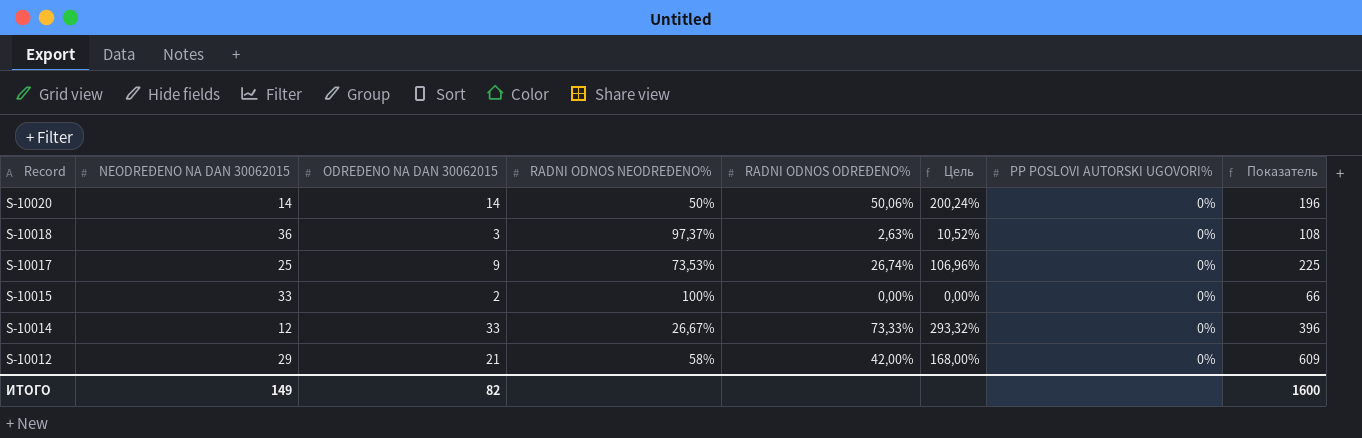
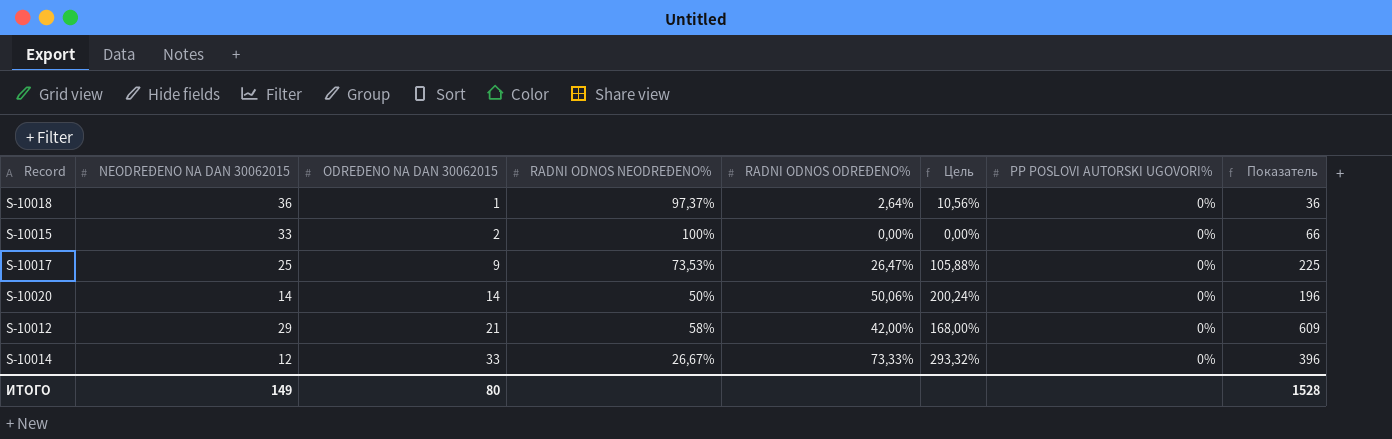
row order: Record descending -> ODREĐENO NA DAN 30062015 ascending
S-10018 | ODREĐENO NA DAN 30062015: 3 -> 1
S-10018 | RADNI ODNOS ODREĐENO%: 2,63% -> 2,64%
S-10018 | Цель: 10,52% -> 10,56%
S-10018 | Показатель: 108 -> 36
S-10017 | RADNI ODNOS ODREĐENO%: 26,74% -> 26,47%
S-10017 | Цель: 106,96% -> 105,88%
ИТОГО | ODREĐENO NA DAN 30062015: 82 -> 80
ИТОГО | Показатель: 1600 -> 1528

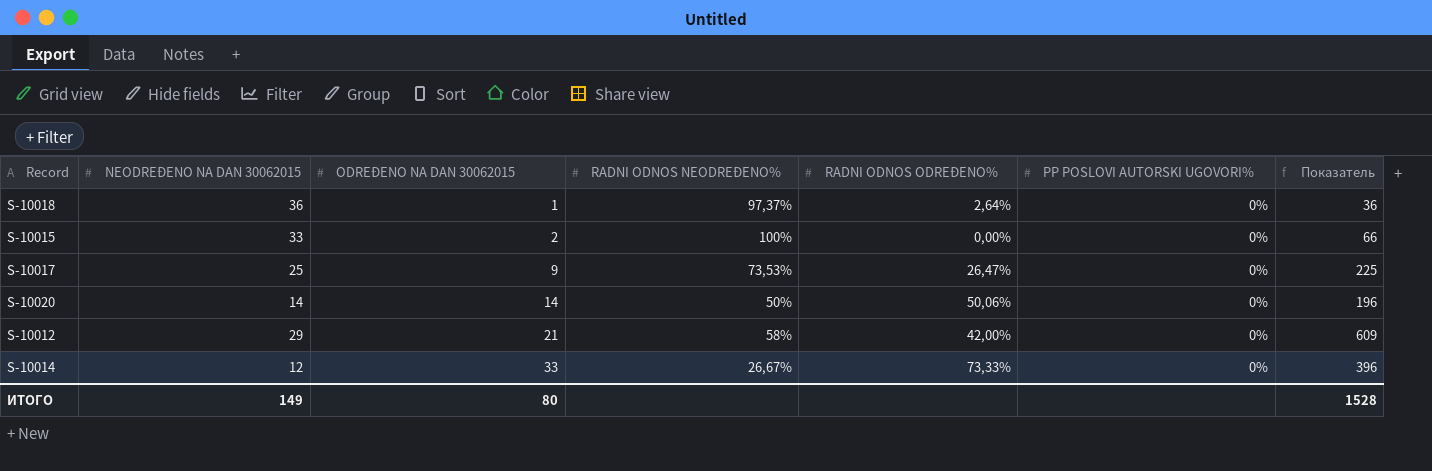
column Цель | formula: [RADNI ODNOS ODREĐENO%] * 4 -> none

